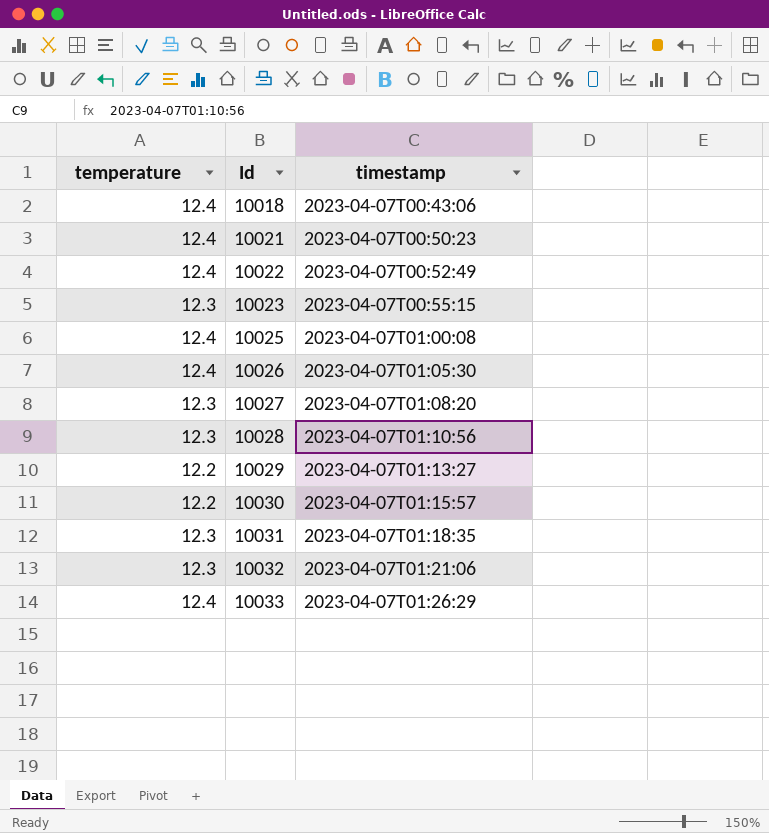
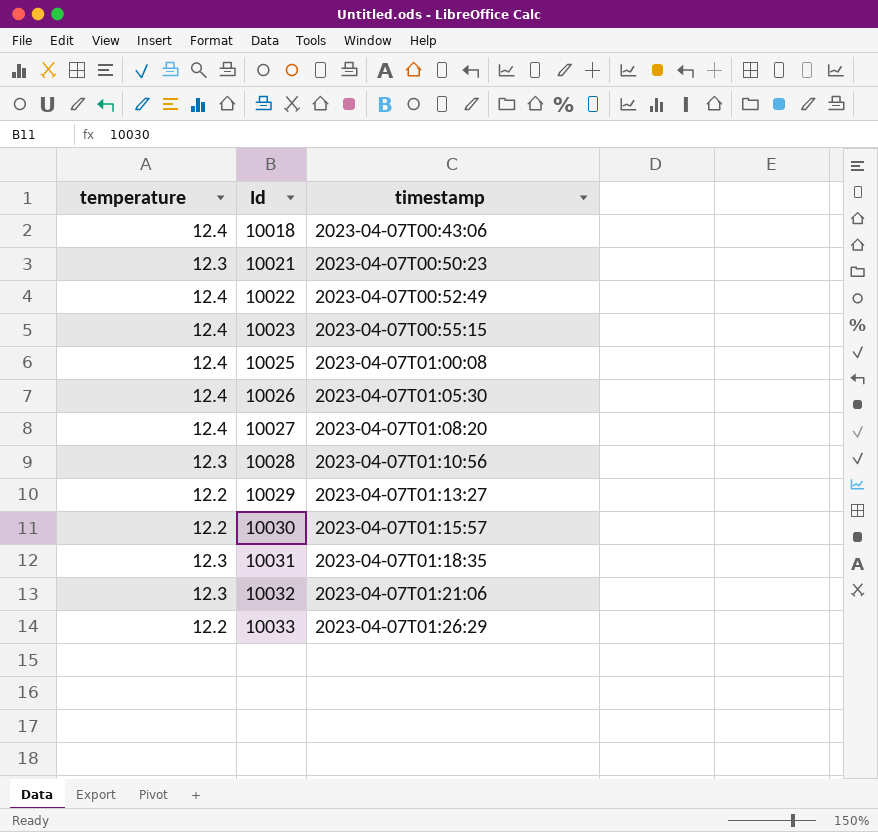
10021 | temperature: 12.4 -> 12.3
10023 | temperature: 12.3 -> 12.4
10027 | temperature: 12.3 -> 12.4
10033 | temperature: 12.4 -> 12.2

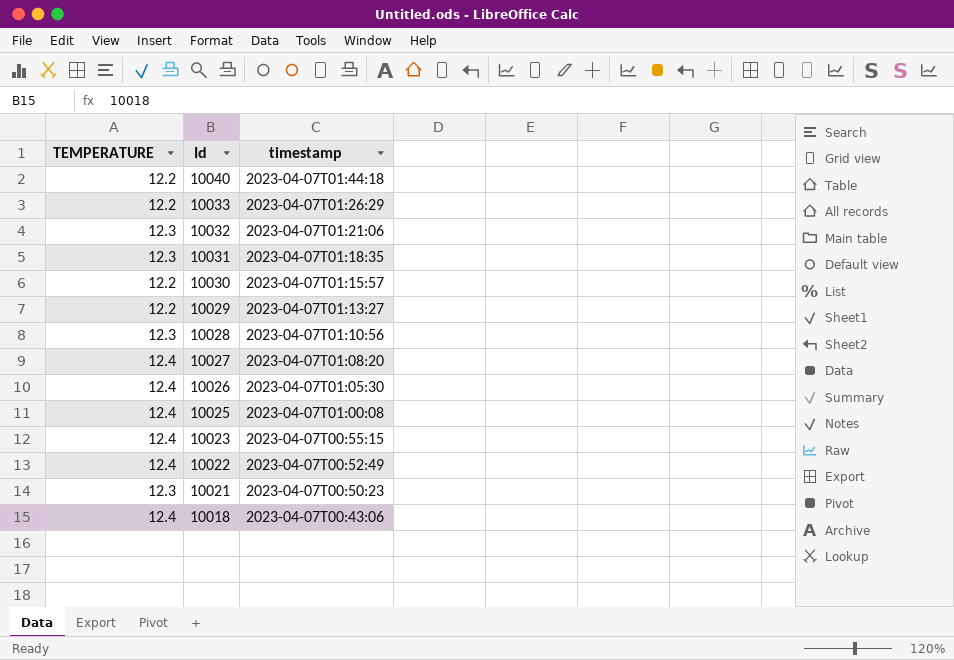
row order: Id ascending -> Id descending
column name: temperature -> TEMPERATURE
row 10040: none -> 12.2 | 2023-04-07T01:44:18

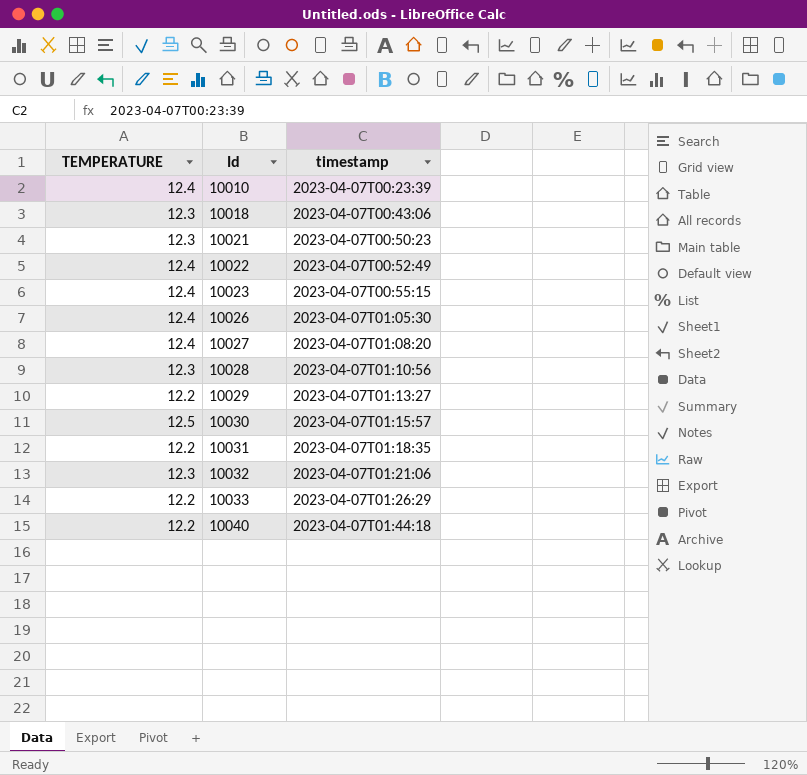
row order: Id descending -> Id ascending
row 10025: 12.4 | 2023-04-07T01:00:08 -> none
row 10010: none -> 12.4 | 2023-04-07T00:23:39
10018 | TEMPERATURE: 12.4 -> 12.3
10030 | TEMPERATURE: 12.2 -> 12.5
10031 | TEMPERATURE: 12.3 -> 12.2

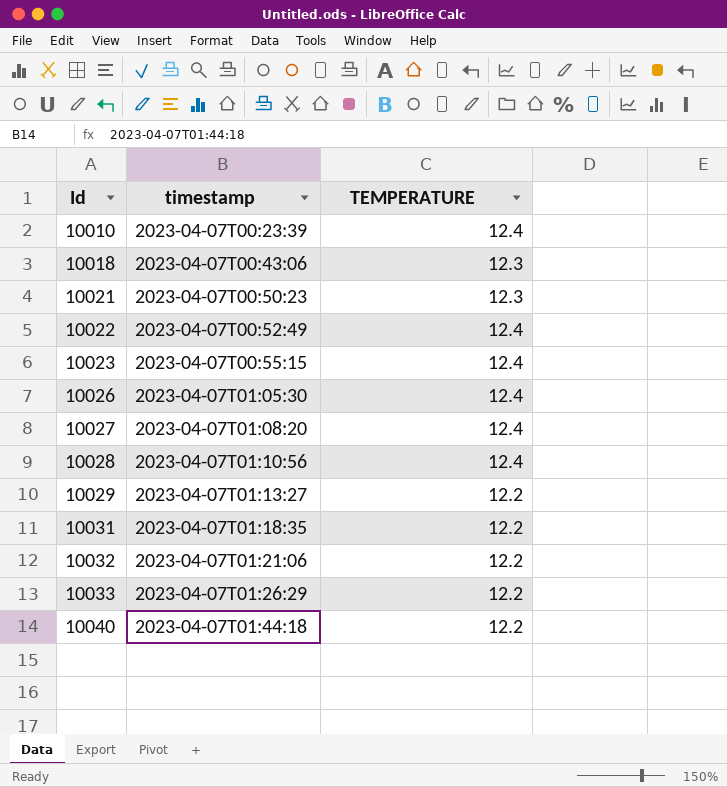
column TEMPERATURE | position: 1 -> 3
row 10030: 12.5 | 2023-04-07T01:15:57 -> none
10028 | TEMPERATURE: 12.3 -> 12.4
10032 | TEMPERATURE: 12.3 -> 12.2

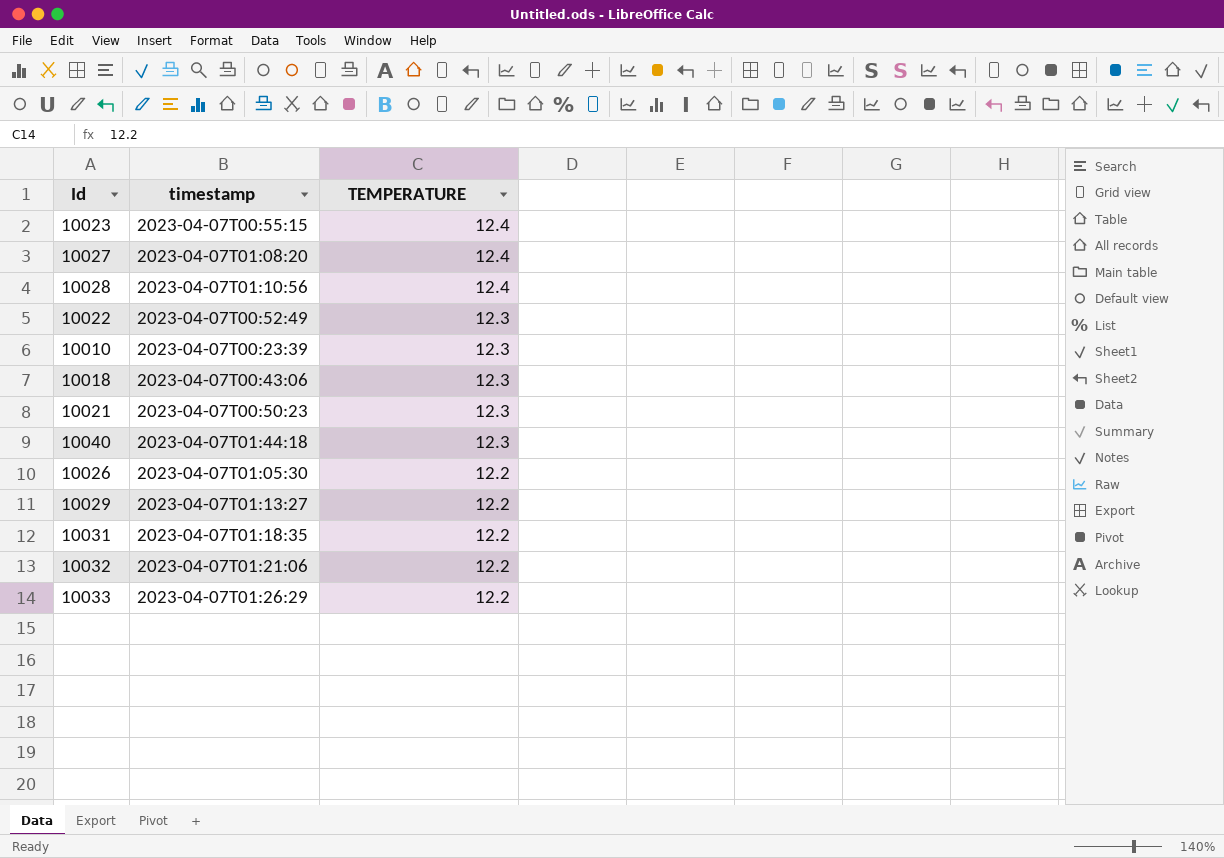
row order: Id ascending -> TEMPERATURE descending
10022 | TEMPERATURE: 12.4 -> 12.3
10010 | TEMPERATURE: 12.4 -> 12.3
10040 | TEMPERATURE: 12.2 -> 12.3
10026 | TEMPERATURE: 12.4 -> 12.2

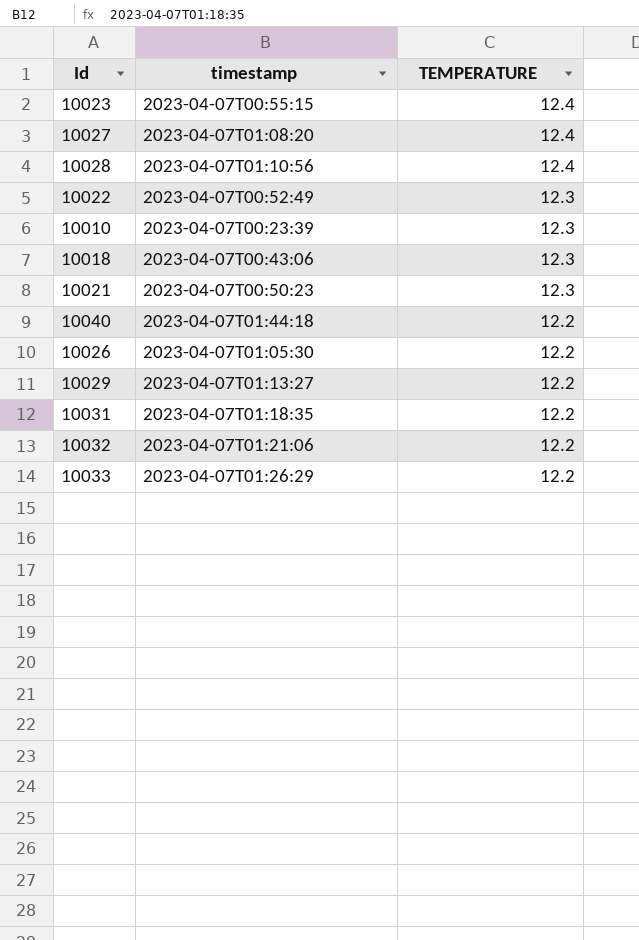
10040 | TEMPERATURE: 12.3 -> 12.2

